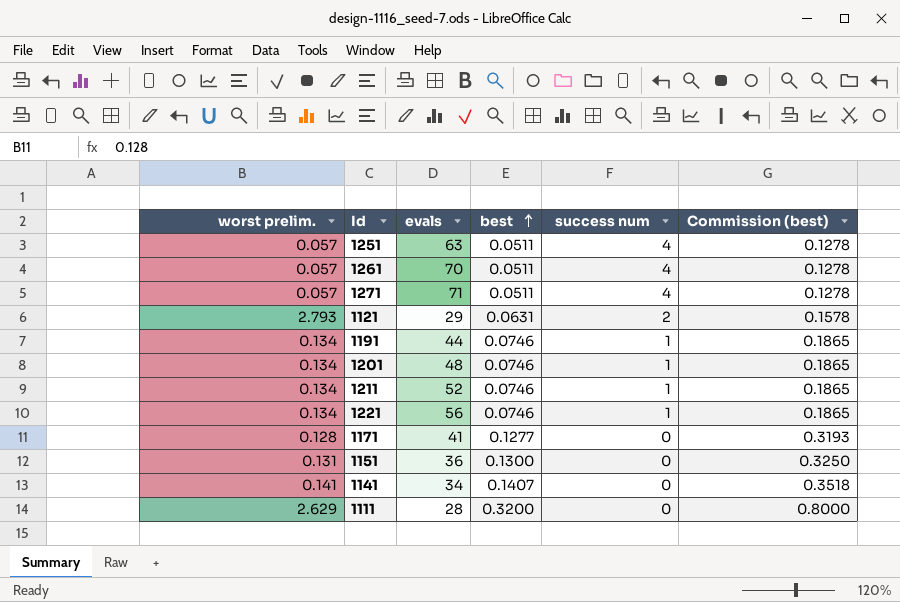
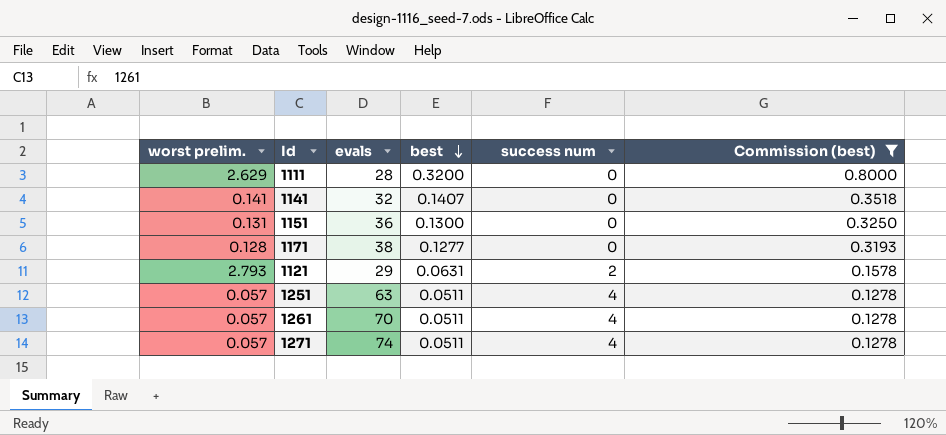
filter: none -> Commission (best) != 0.1865
row order: best ascending -> best descending
1141 | evals: 34 -> 32
1171 | evals: 41 -> 38
1271 | evals: 71 -> 74

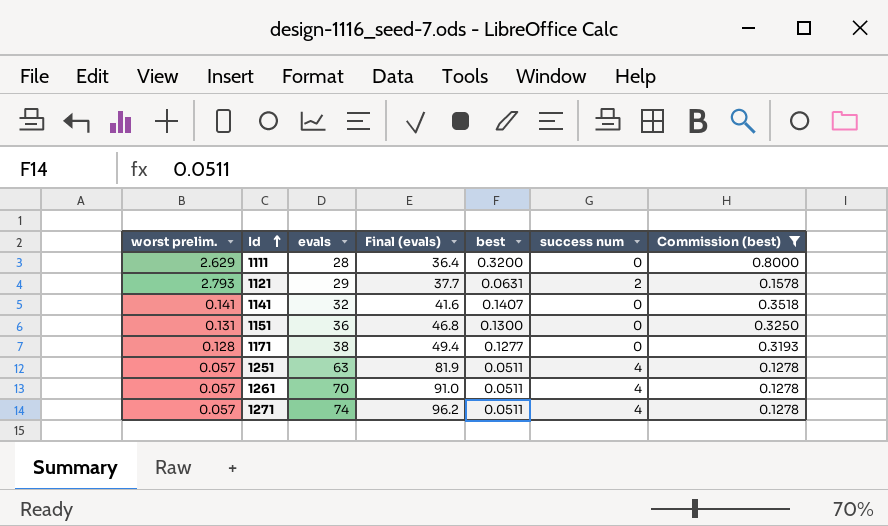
row order: best descending -> Id ascending
column Final (evals) | formula: none -> [evals] * 1.3

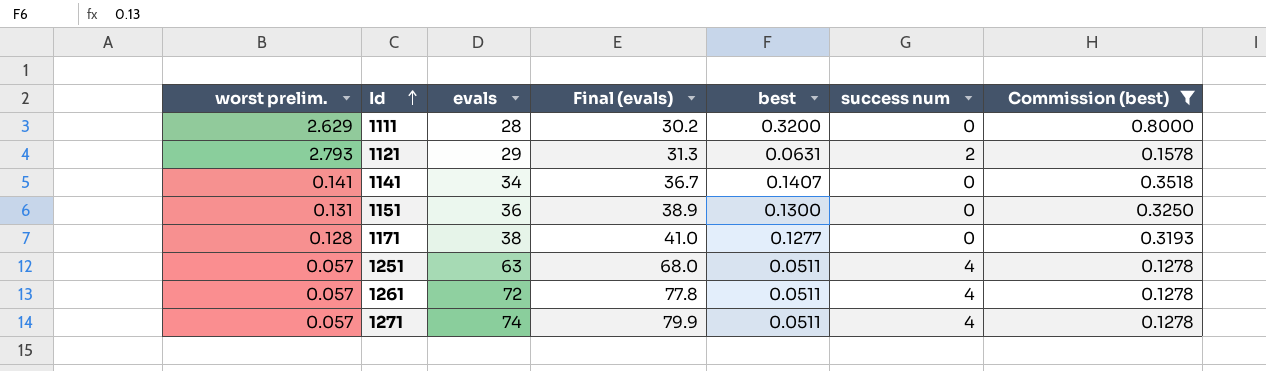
column Final (evals) | formula: [evals] * 1.3 -> [evals] * 1.08
1141 | evals: 32 -> 34
1261 | evals: 70 -> 72

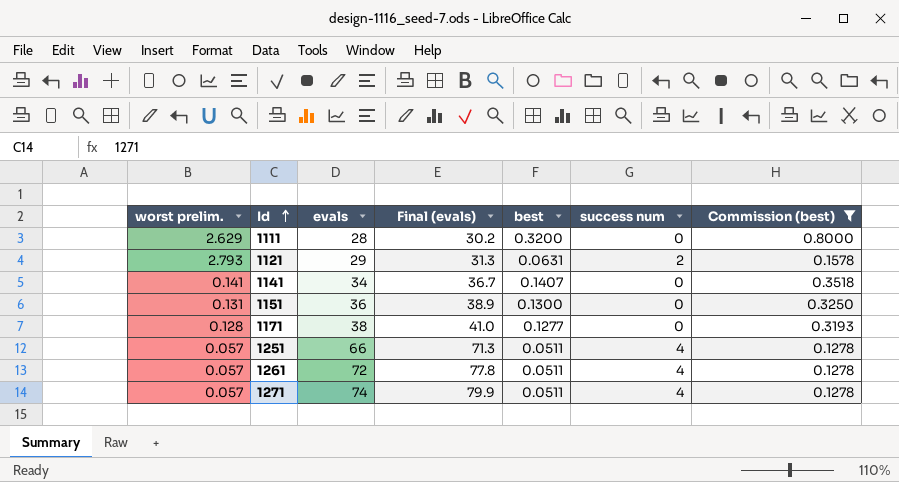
1251 | evals: 63 -> 66
1251 | Final (evals): 68.0 -> 71.3

